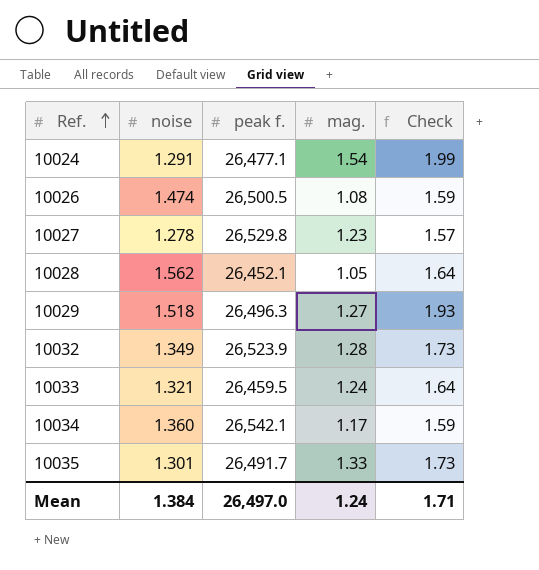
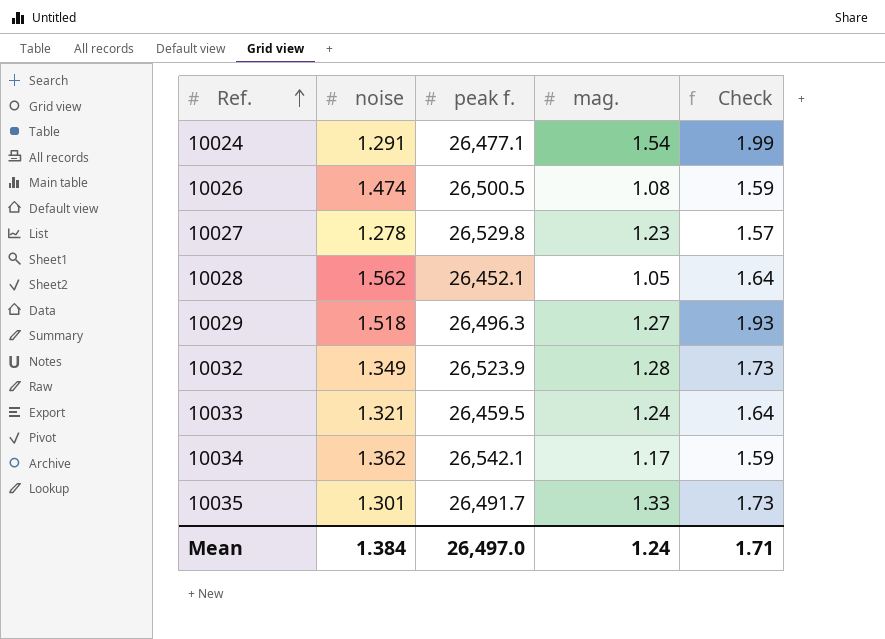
10034 | noise: 1.360 -> 1.362

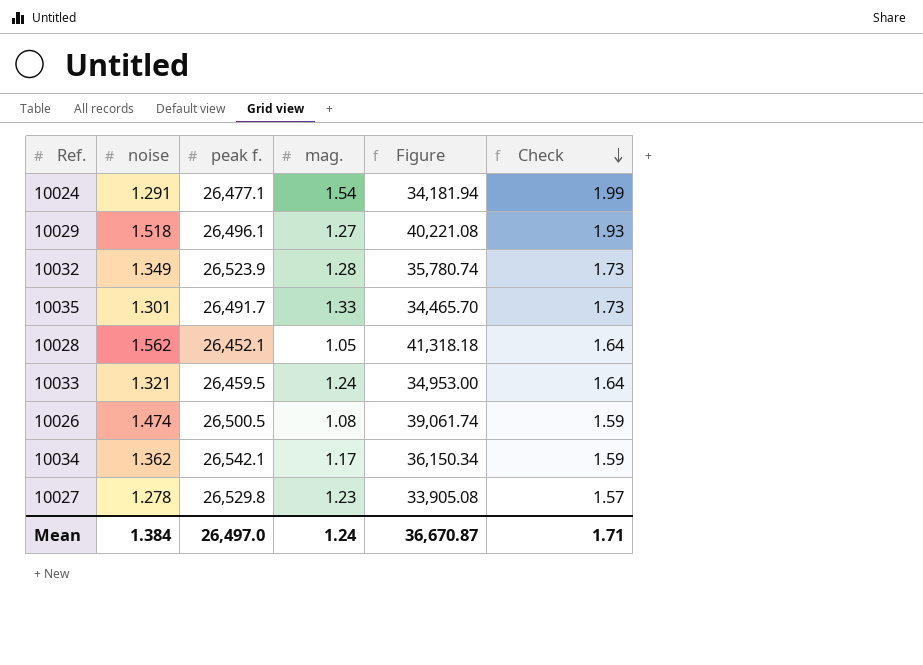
row order: Ref. ascending -> Check descending
column Figure | formula: none -> [noise] * [peak f.]
10029 | peak f.: 26,496.3 -> 26,496.1

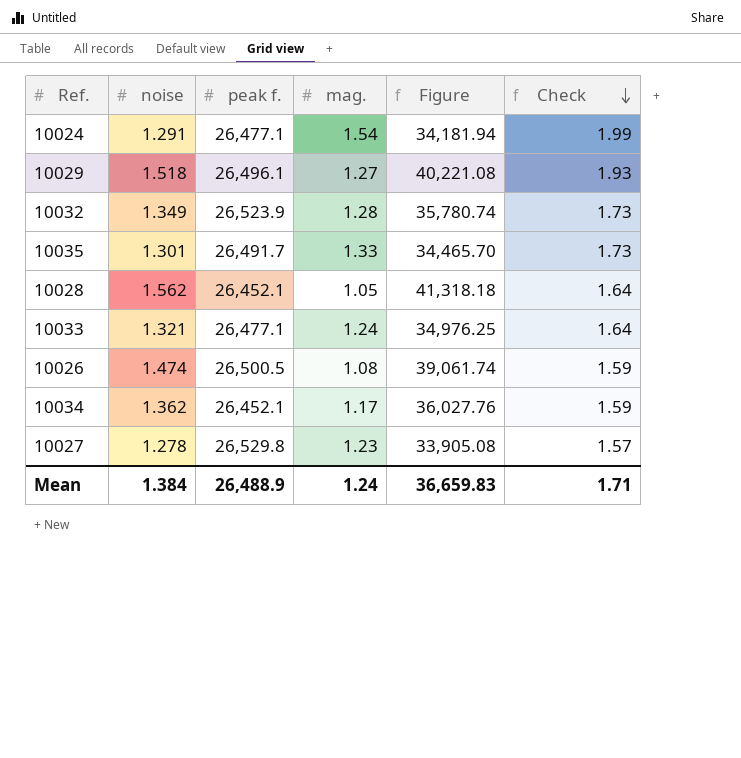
10033 | peak f.: 26,459.5 -> 26,477.1
10033 | Figure: 34,953.00 -> 34,976.25
10034 | peak f.: 26,542.1 -> 26,452.1
10034 | Figure: 36,150.34 -> 36,027.76
Mean | peak f.: 26,497.0 -> 26,488.9
Mean | Figure: 36,670.87 -> 36,659.83

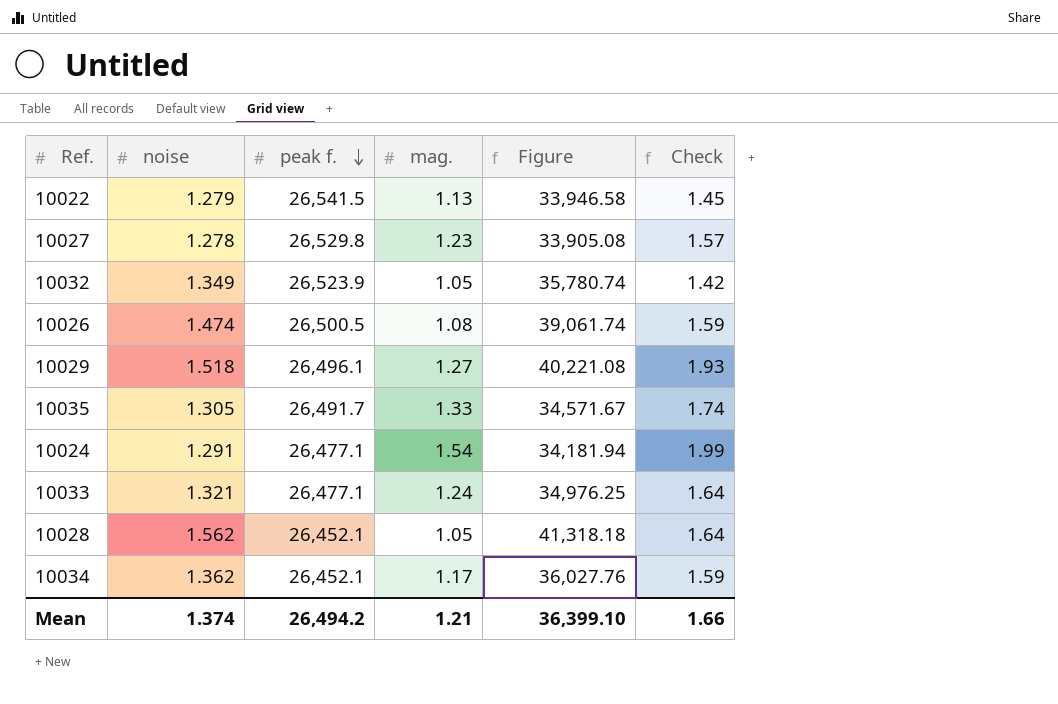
row order: Check descending -> peak f. descending
row 10022: none -> 1.279 | 26,541.5 | 1.13 | 33,946.58 | 1.45
10032 | mag.: 1.28 -> 1.05
10032 | Check: 1.73 -> 1.42
10035 | noise: 1.301 -> 1.305
10035 | Figure: 34,465.70 -> 34,571.67
10035 | Check: 1.73 -> 1.74
Mean | noise: 1.384 -> 1.374
Mean | peak f.: 26,488.9 -> 26,494.2
Mean | mag.: 1.24 -> 1.21
Mean | Figure: 36,659.83 -> 36,399.10
Mean | Check: 1.71 -> 1.66

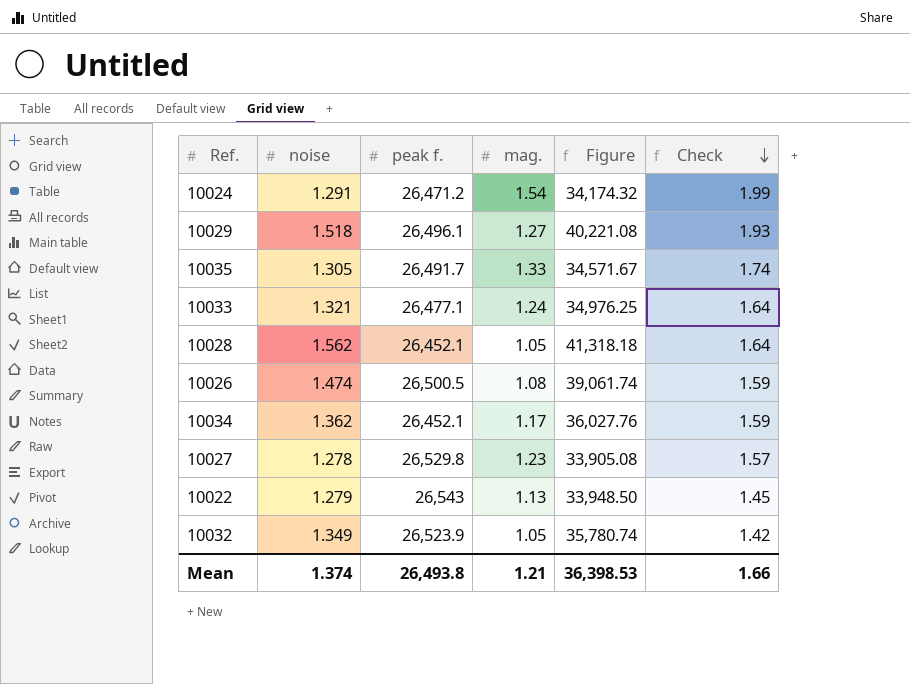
row order: peak f. descending -> Check descending
10024 | peak f.: 26,477.1 -> 26,471.2
10024 | Figure: 34,181.94 -> 34,174.32
10022 | peak f.: 26,541.5 -> 26,543
10022 | Figure: 33,946.58 -> 33,948.50
Mean | peak f.: 26,494.2 -> 26,493.8
Mean | Figure: 36,399.10 -> 36,398.53

